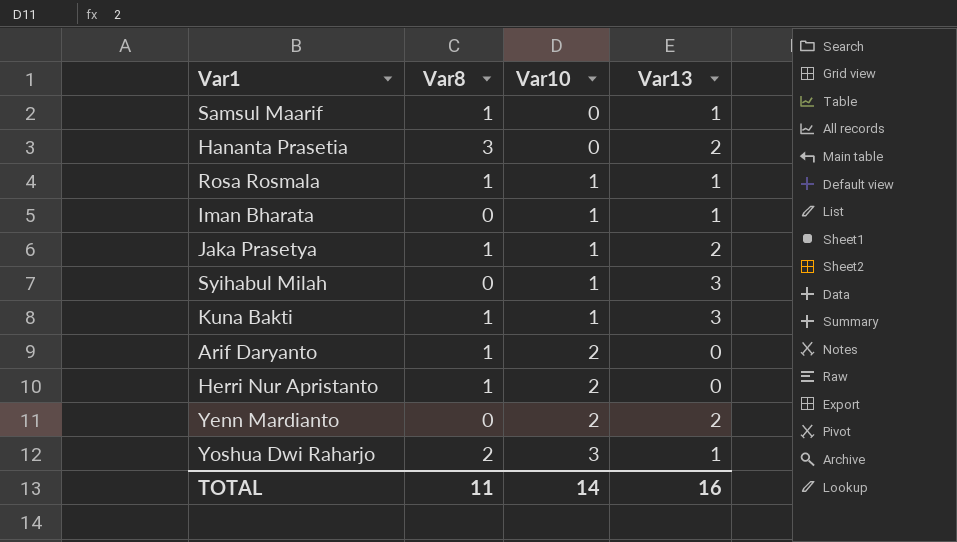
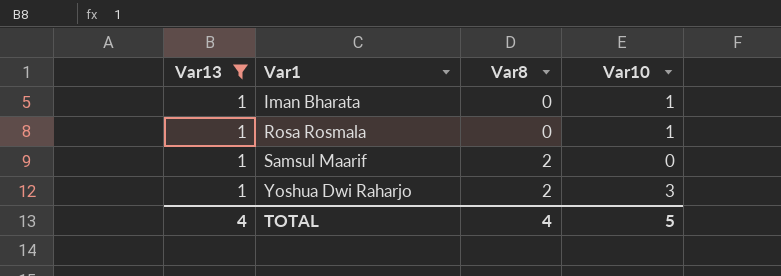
filter: none -> Var13 = 1
row order: Var10 ascending -> Var1 ascending
column Var13 | position: 4 -> 1
Rosa Rosmala | Var8: 1 -> 0
Samsul Maarif | Var8: 1 -> 2
TOTAL | Var13: 16 -> 4
TOTAL | Var8: 11 -> 4
TOTAL | Var10: 14 -> 5

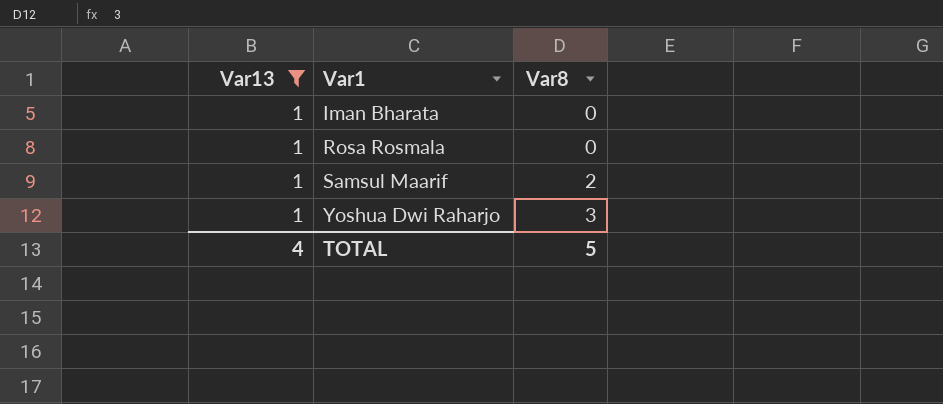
column Var10 | position: 4 -> none
Yoshua Dwi Raharjo | Var8: 2 -> 3
TOTAL | Var8: 4 -> 5

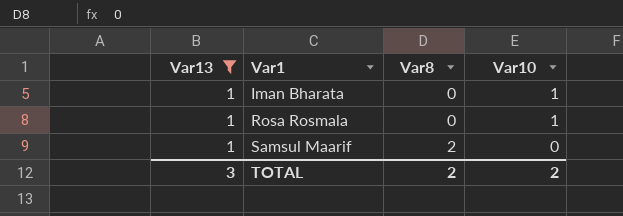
column Var10 | position: none -> 4
row Yoshua Dwi Raharjo: 1 | 3 -> none
TOTAL | Var13: 4 -> 3
TOTAL | Var8: 5 -> 2

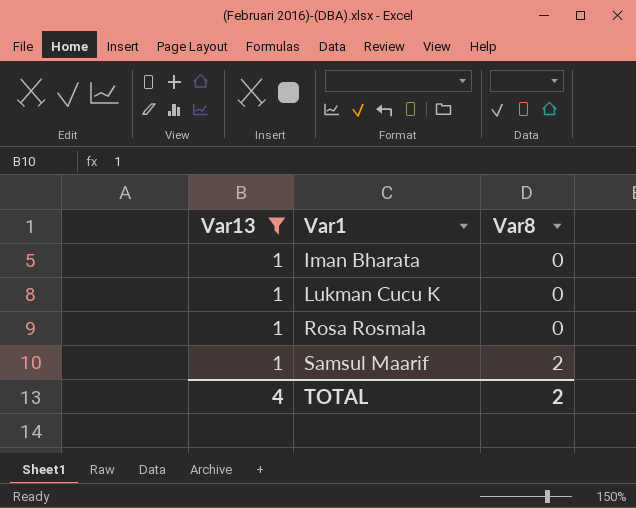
column Var10 | position: 4 -> none
row Lukman Cucu K: none -> 1 | 0
TOTAL | Var13: 3 -> 4

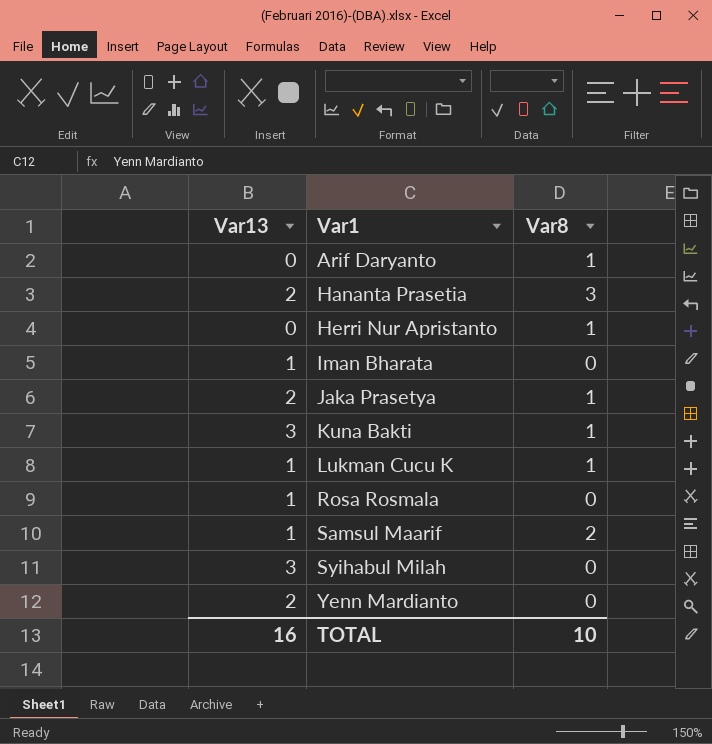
filter: Var13 = 1 -> none
Lukman Cucu K | Var8: 0 -> 1
TOTAL | Var13: 4 -> 16
TOTAL | Var8: 2 -> 10

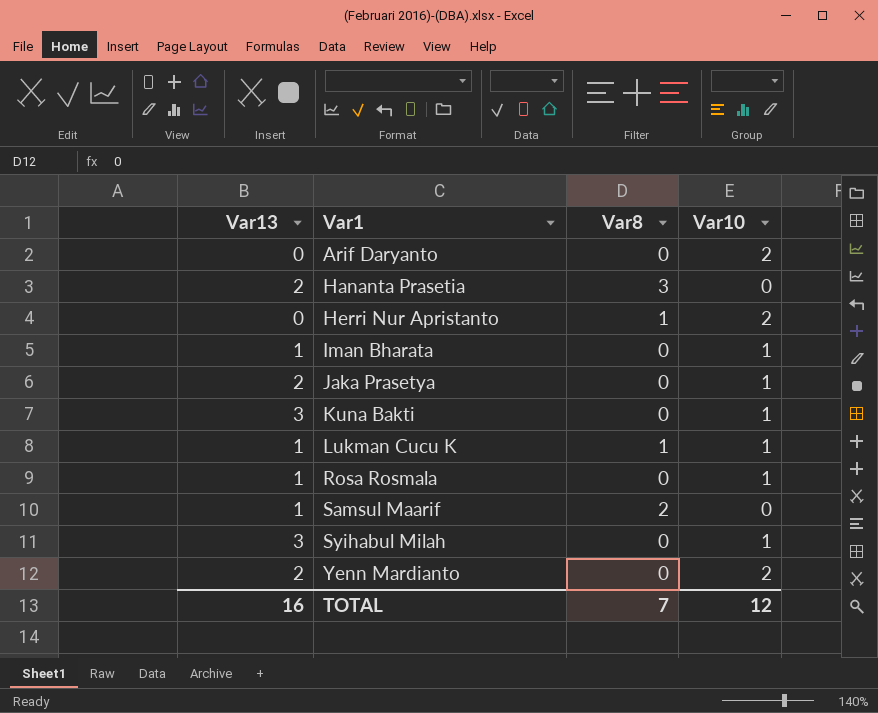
column Var10 | position: none -> 4
Arif Daryanto | Var8: 1 -> 0
Jaka Prasetya | Var8: 1 -> 0
Kuna Bakti | Var8: 1 -> 0
TOTAL | Var8: 10 -> 7

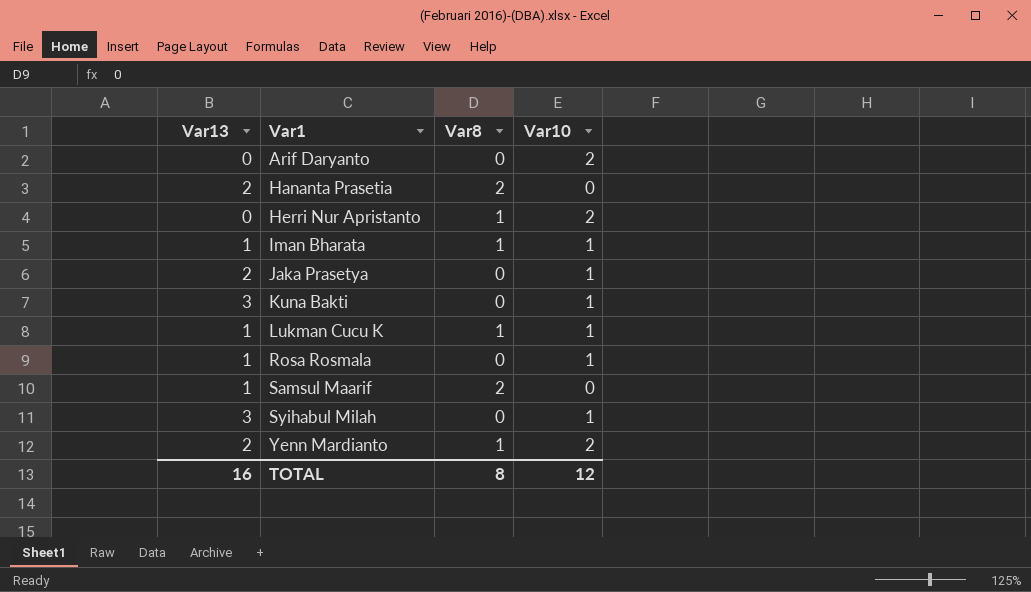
Hananta Prasetia | Var8: 3 -> 2
Iman Bharata | Var8: 0 -> 1
Yenn Mardianto | Var8: 0 -> 1
TOTAL | Var8: 7 -> 8

